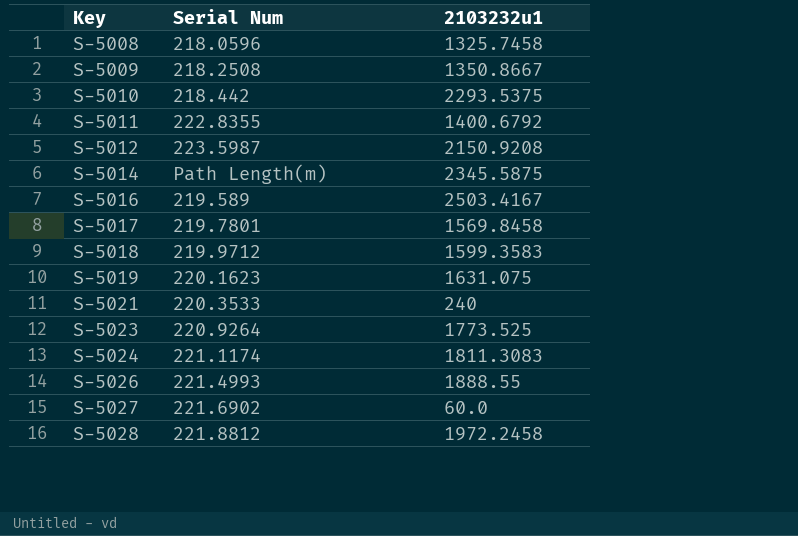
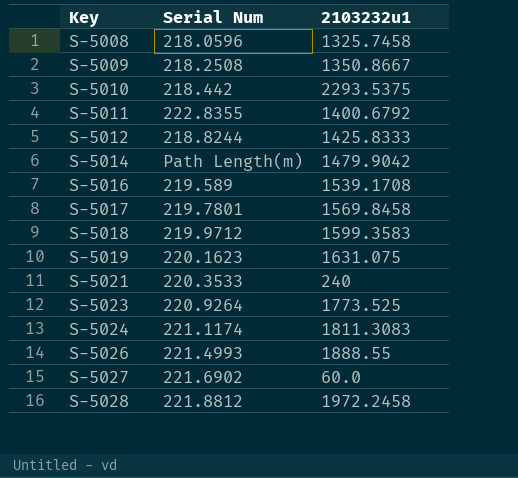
S-5012 | Serial Num: 223.5987 -> 218.8244
S-5012 | 2103232u1: 2150.9208 -> 1425.8333
S-5014 | 2103232u1: 2345.5875 -> 1479.9042
S-5016 | 2103232u1: 2503.4167 -> 1539.1708

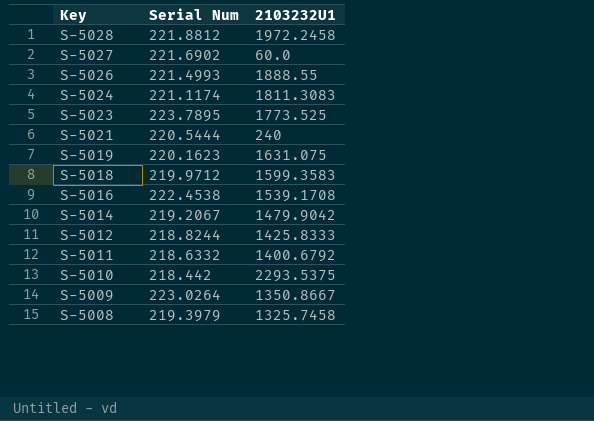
row order: Key ascending -> Key descending
column name: 2103232u1 -> 2103232U1
row S-5017: 219.7801 | 1569.8458 -> none
S-5023 | Serial Num: 220.9264 -> 223.7895
S-5021 | Serial Num: 220.3533 -> 220.5444
S-5016 | Serial Num: 219.589 -> 222.4538
S-5014 | Serial Num: Path Length(m) -> 219.2067
S-5011 | Serial Num: 222.8355 -> 218.6332
S-5009 | Serial Num: 218.2508 -> 223.0264
S-5008 | Serial Num: 218.0596 -> 219.3979

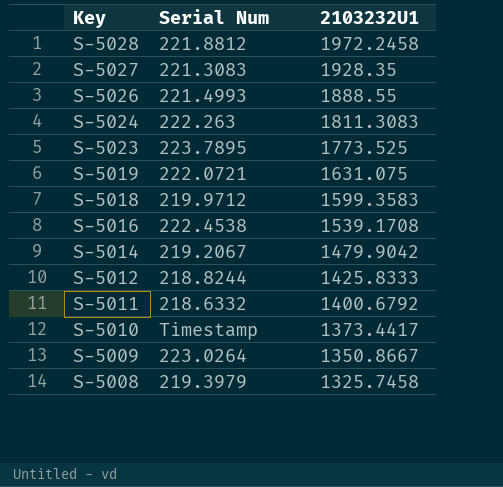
row S-5021: 220.5444 | 240 -> none
S-5027 | Serial Num: 221.6902 -> 221.3083
S-5027 | 2103232U1: 60.0 -> 1928.35
S-5024 | Serial Num: 221.1174 -> 222.263
S-5019 | Serial Num: 220.1623 -> 222.0721
S-5010 | Serial Num: 218.442 -> Timestamp
S-5010 | 2103232U1: 2293.5375 -> 1373.4417

